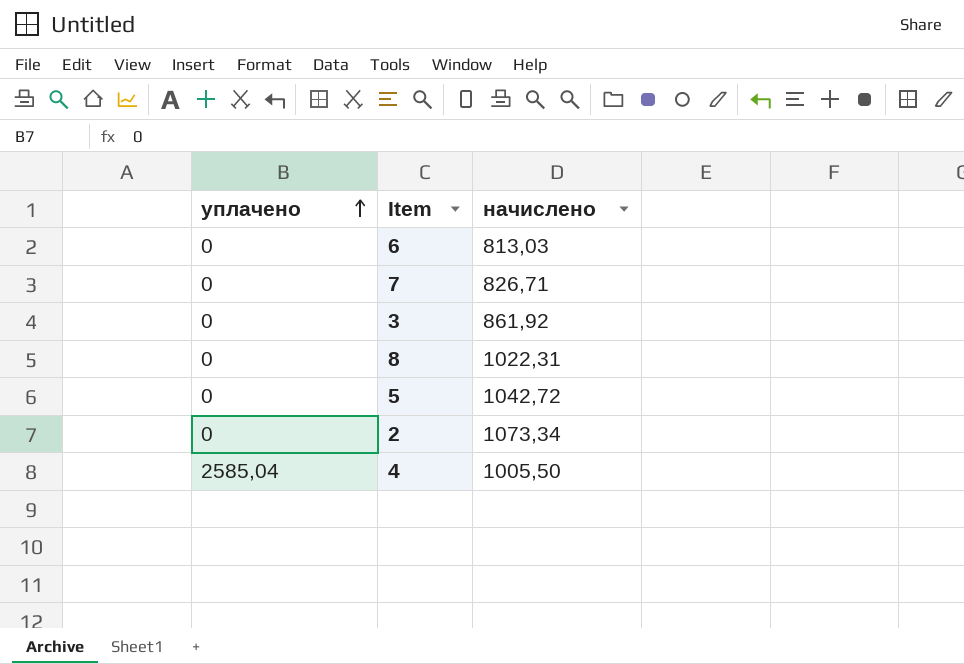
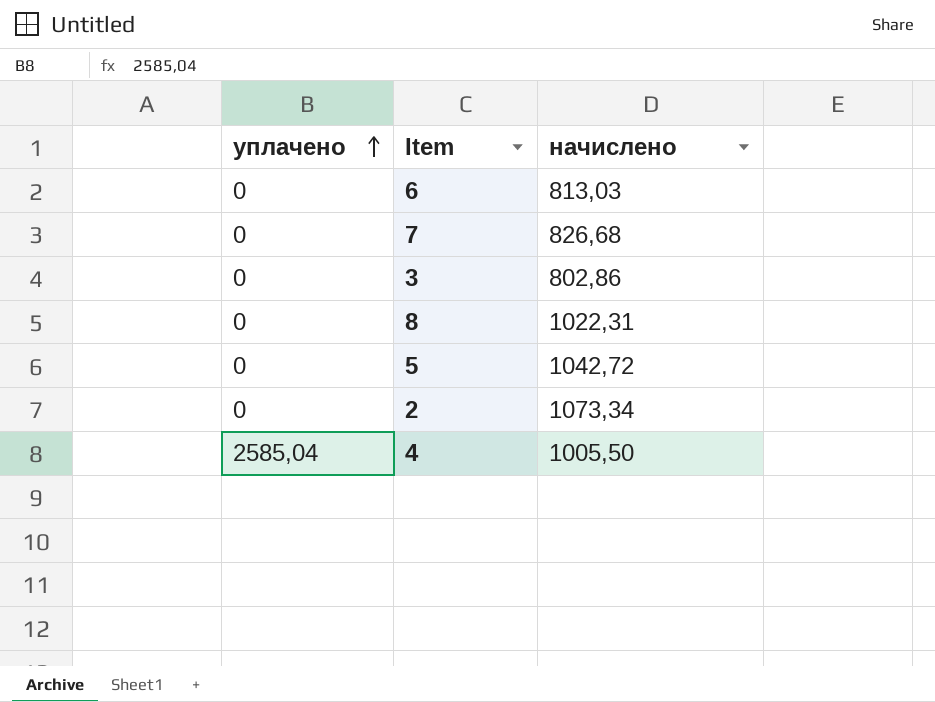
7 | начислено: 826,71 -> 826,68
3 | начислено: 861,92 -> 802,86

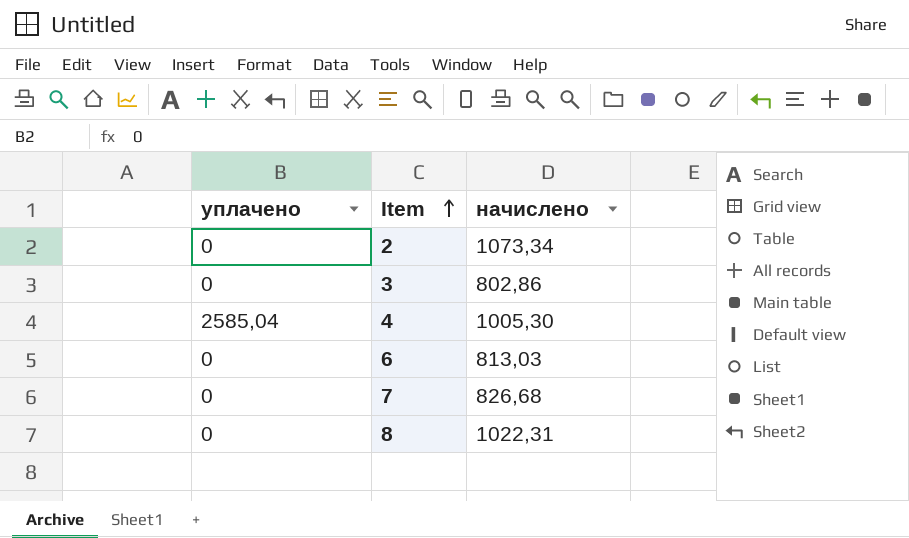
row order: уплачено ascending -> Item ascending
row 5: 0 | 1042,72 -> none
4 | начислено: 1005,50 -> 1005,30

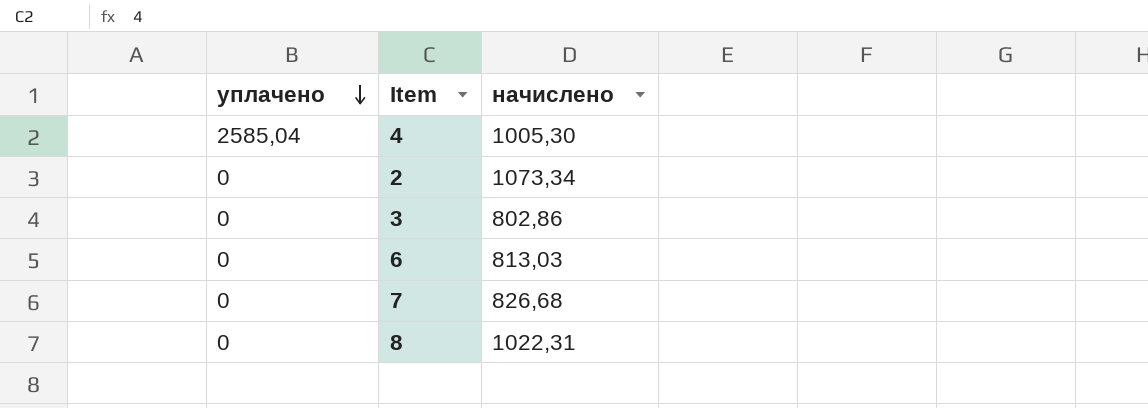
row order: Item ascending -> уплачено descending

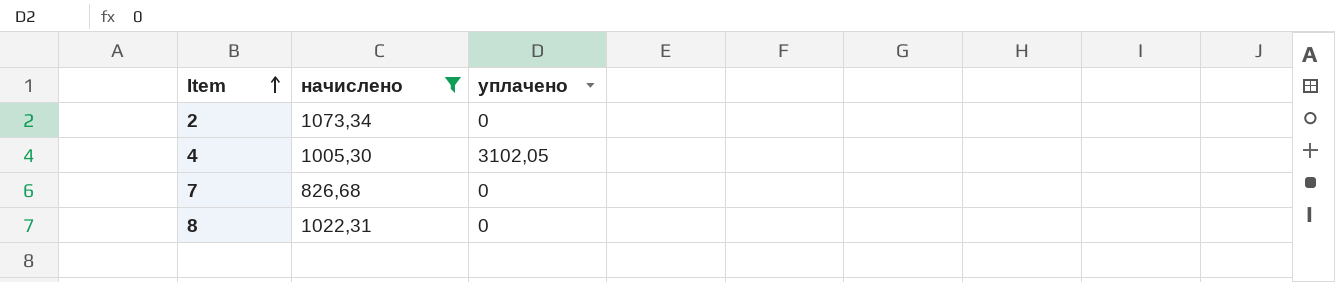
filter: none -> начислено >= 826,68
row order: уплачено descending -> Item ascending
column уплачено | position: 1 -> 3
4 | уплачено: 2585,04 -> 3102,05

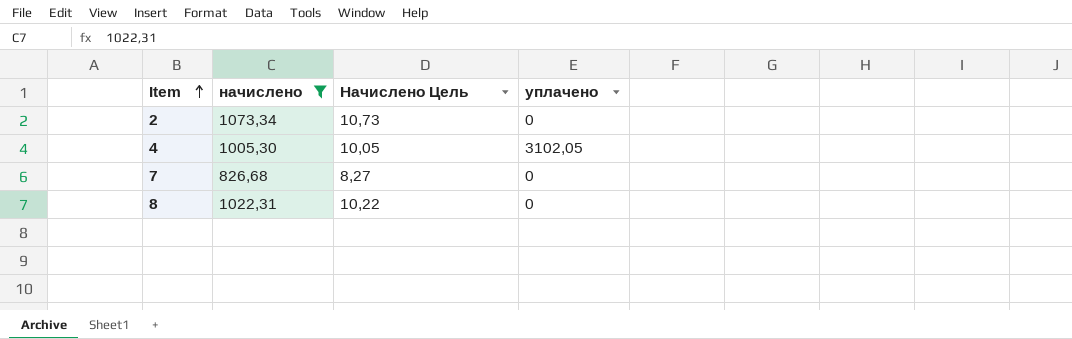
column Начислено Цель | formula: none -> [начислено] * 0,01

